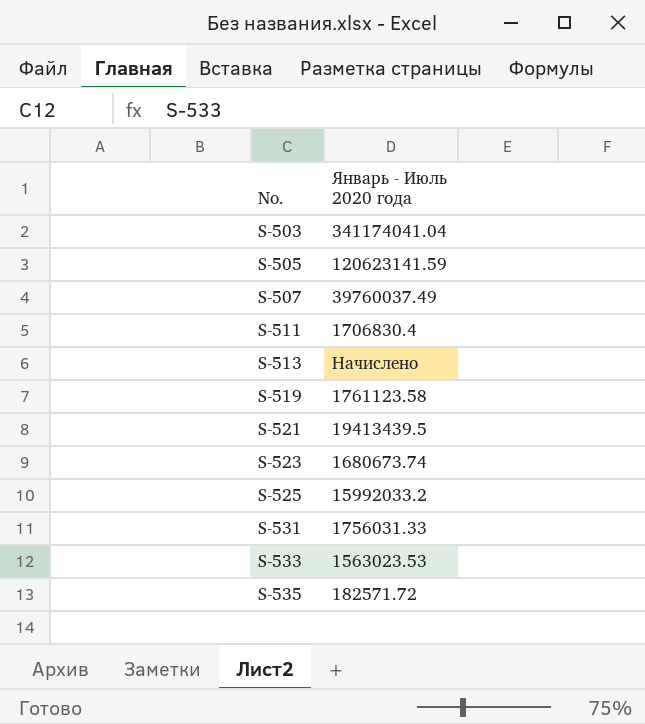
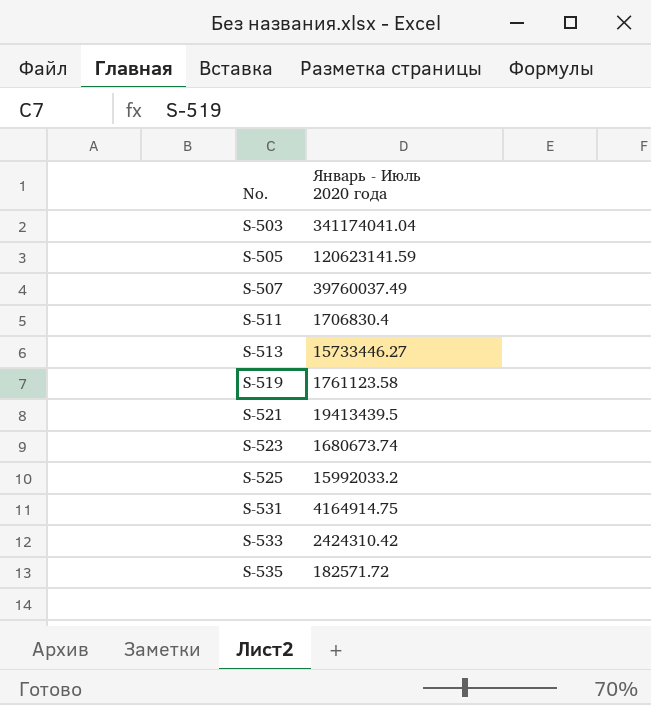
S-513 | Январь - Июль 2020 года: Начислено -> 15733446.27
S-531 | Январь - Июль 2020 года: 1756031.33 -> 4164914.75
S-533 | Январь - Июль 2020 года: 1563023.53 -> 2424310.42

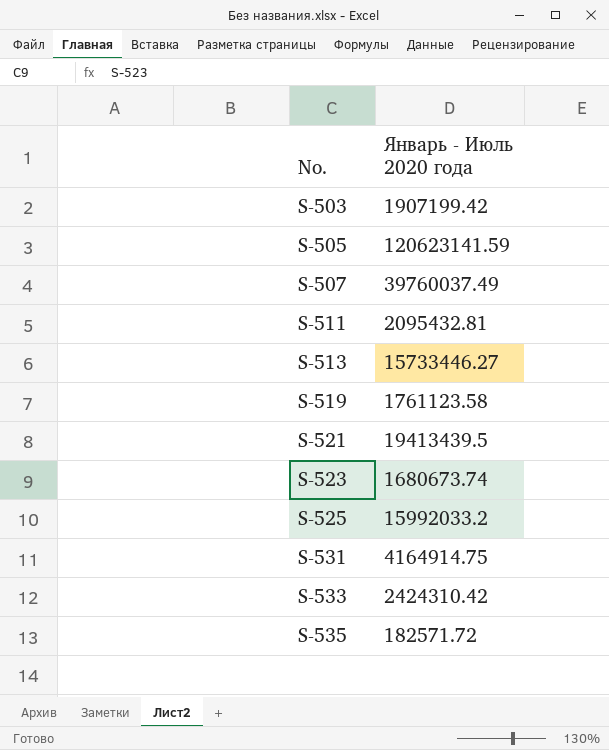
S-503 | Январь - Июль 2020 года: 341174041.04 -> 1907199.42
S-511 | Январь - Июль 2020 года: 1706830.4 -> 2095432.81

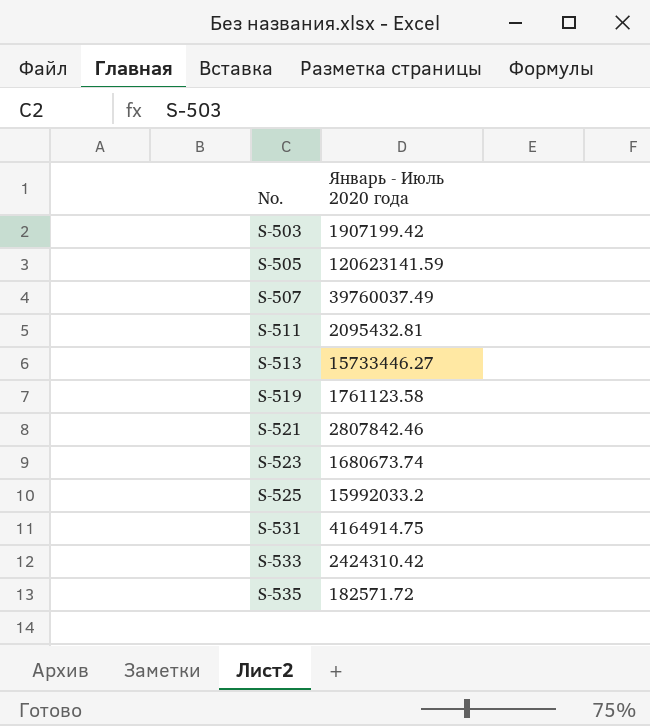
S-521 | Январь - Июль 2020 года: 19413439.5 -> 2807842.46

